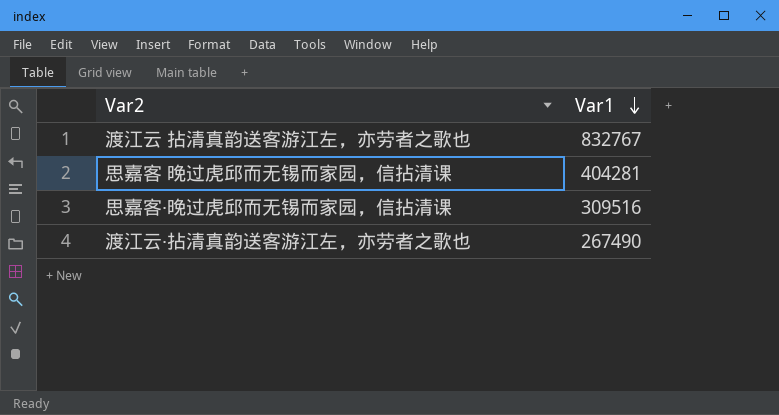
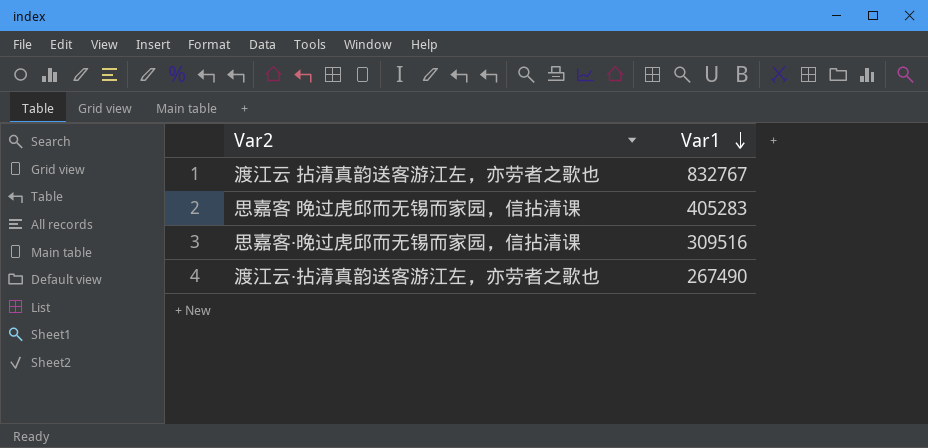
思嘉客 晚过虎邱而无锡而家园，信拈清课 | Var1: 404281 -> 405283

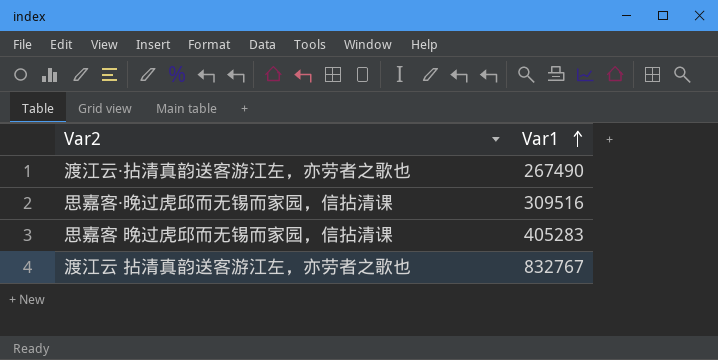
row order: Var1 descending -> Var1 ascending

